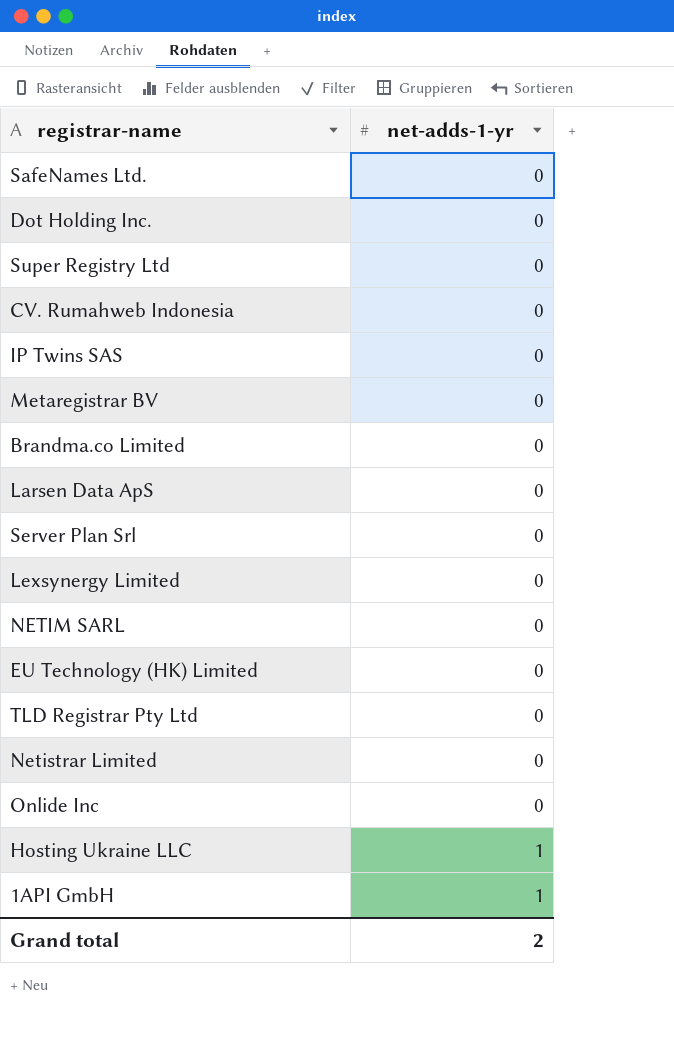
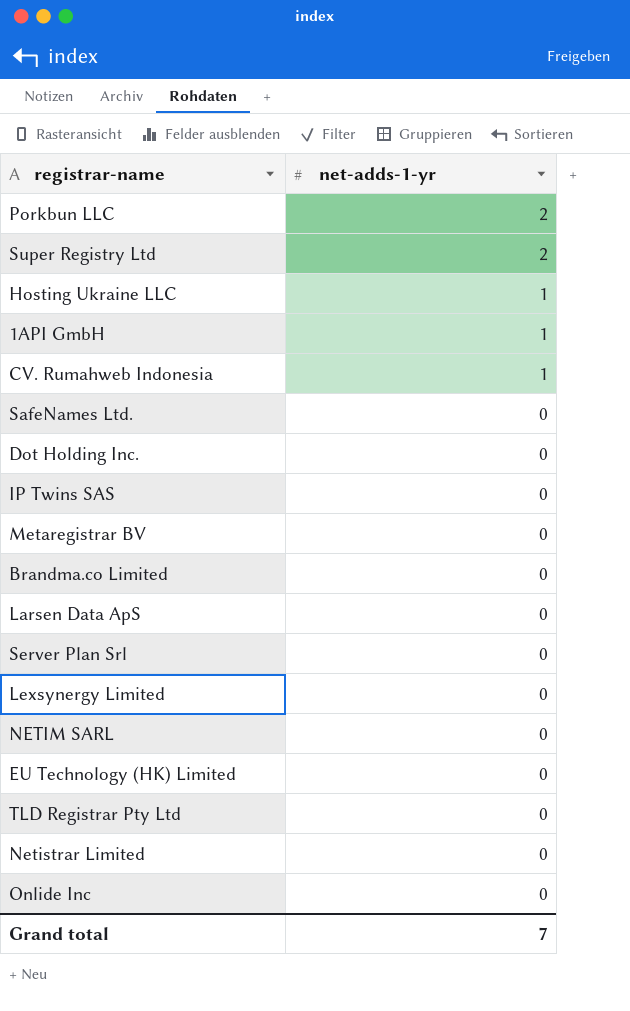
row order: net-adds-1-yr ascending -> net-adds-1-yr descending
row Porkbun LLC: none -> 2
Super Registry Ltd | net-adds-1-yr: 0 -> 2
CV. Rumahweb Indonesia | net-adds-1-yr: 0 -> 1
Grand total | net-adds-1-yr: 2 -> 7

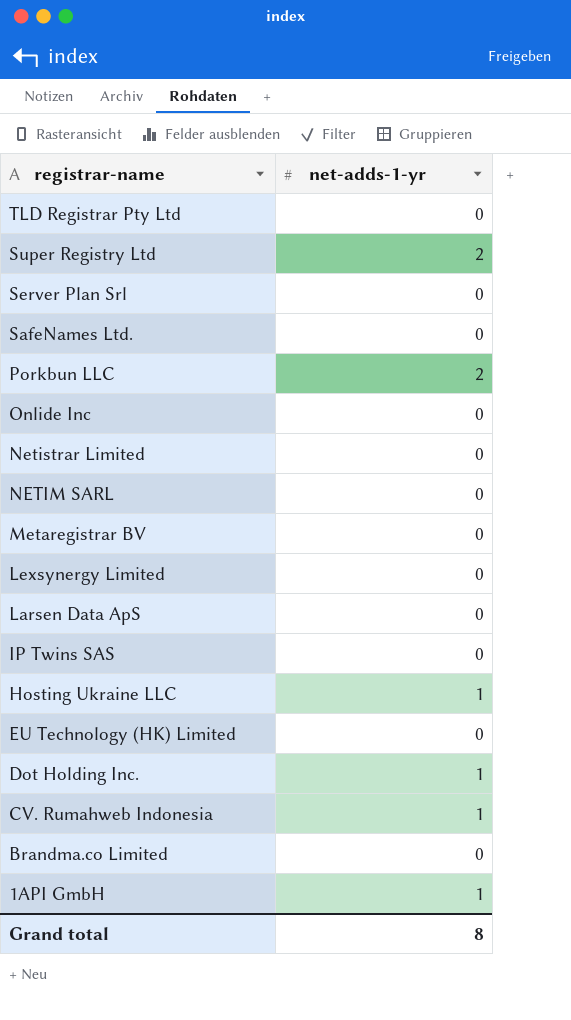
row order: net-adds-1-yr descending -> registrar-name descending
Dot Holding Inc. | net-adds-1-yr: 0 -> 1
Grand total | net-adds-1-yr: 7 -> 8

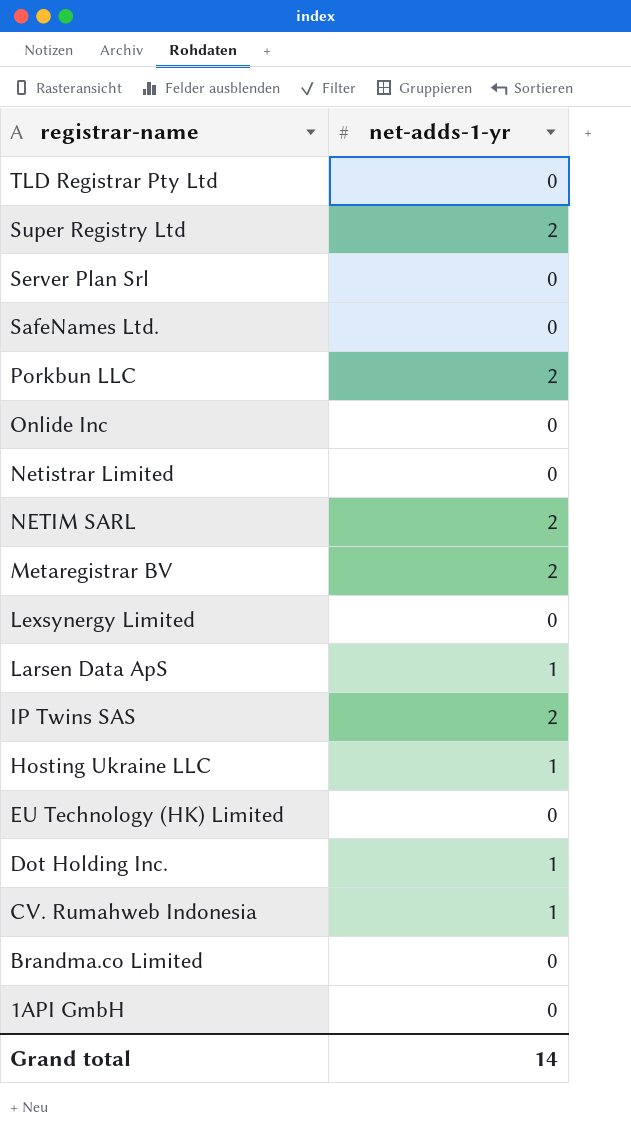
NETIM SARL | net-adds-1-yr: 0 -> 2
Metaregistrar BV | net-adds-1-yr: 0 -> 2
Larsen Data ApS | net-adds-1-yr: 0 -> 1
IP Twins SAS | net-adds-1-yr: 0 -> 2
1API GmbH | net-adds-1-yr: 1 -> 0
Grand total | net-adds-1-yr: 8 -> 14

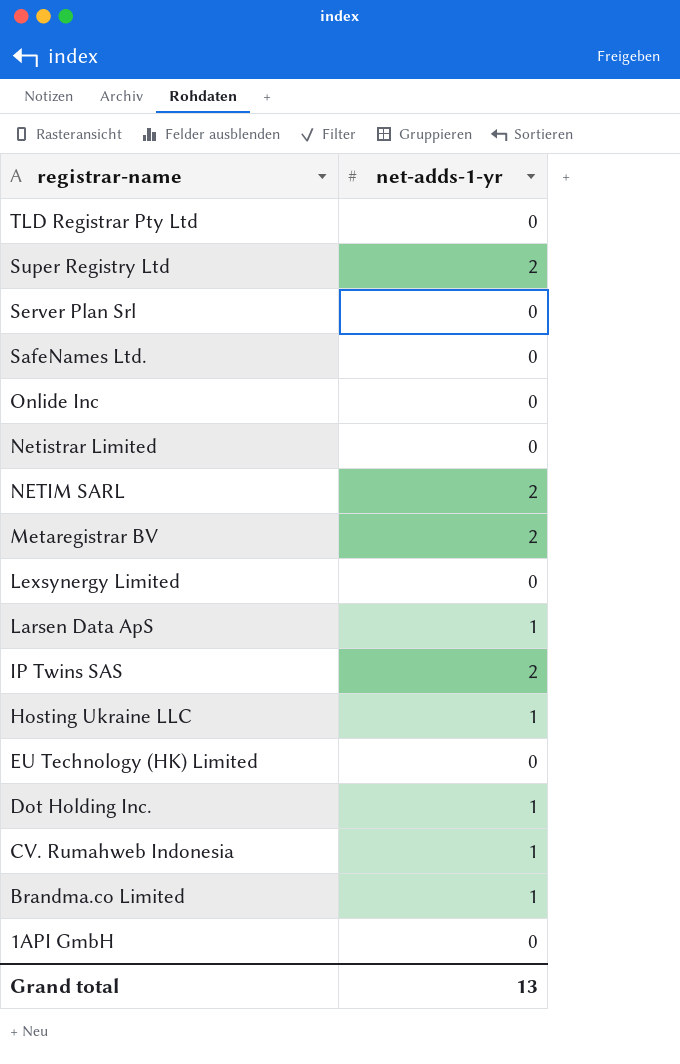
row Porkbun LLC: 2 -> none
Brandma.co Limited | net-adds-1-yr: 0 -> 1
Grand total | net-adds-1-yr: 14 -> 13

